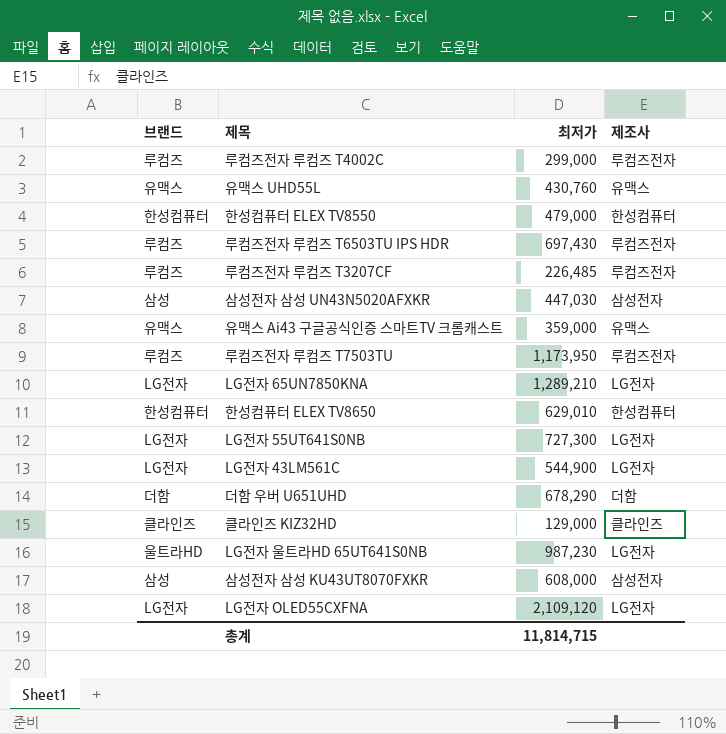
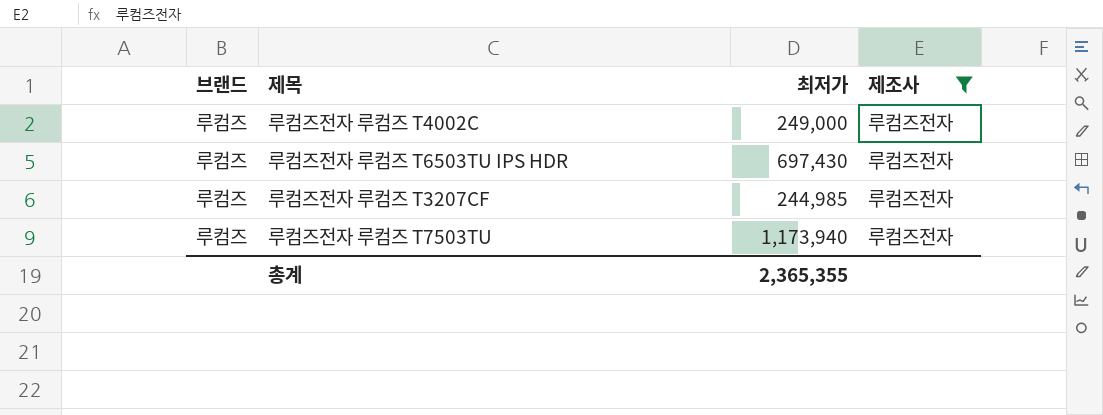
filter: none -> 제조사 = 루컴즈전자
루컴즈전자 루컴즈 T4002C | 최저가: 299,000 -> 249,000
루컴즈전자 루컴즈 T3207CF | 최저가: 226,485 -> 244,985
루컴즈전자 루컴즈 T7503TU | 최저가: 1,173,950 -> 1,173,940
총계 | 최저가: 11,814,715 -> 2,365,355

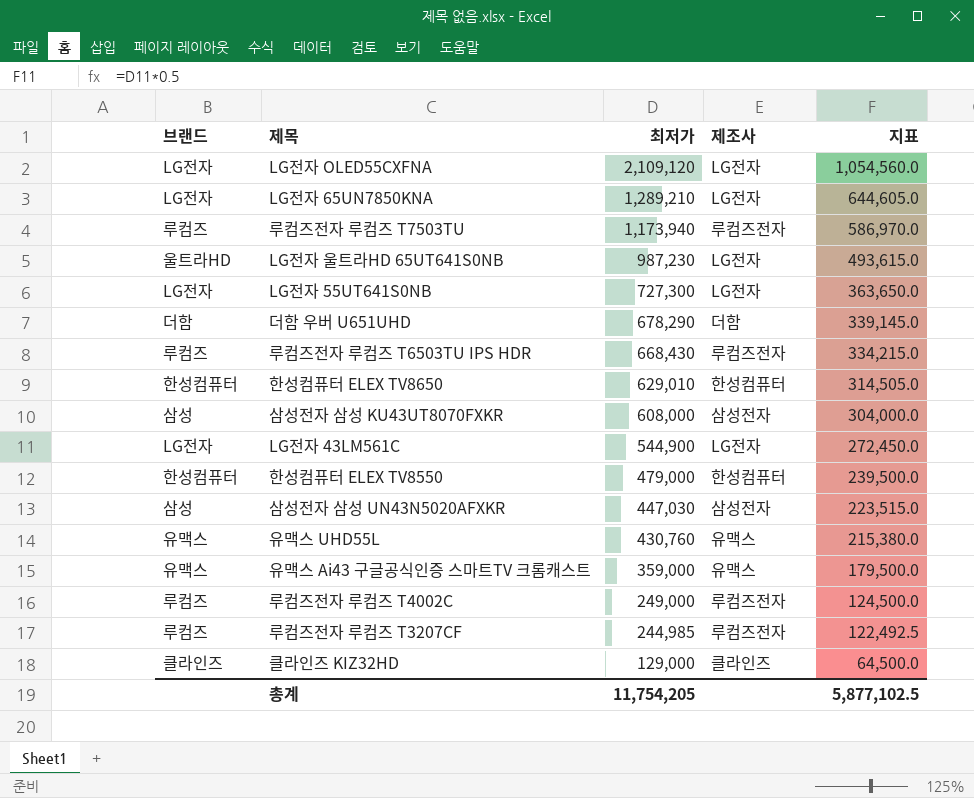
filter: 제조사 = 루컴즈전자 -> none
row order: none -> 최저가 descending
column 지표 | formula: none -> [최저가] * 0.5
루컴즈전자 루컴즈 T6503TU IPS HDR | 최저가: 697,430 -> 668,430
총계 | 최저가: 2,365,355 -> 11,754,205

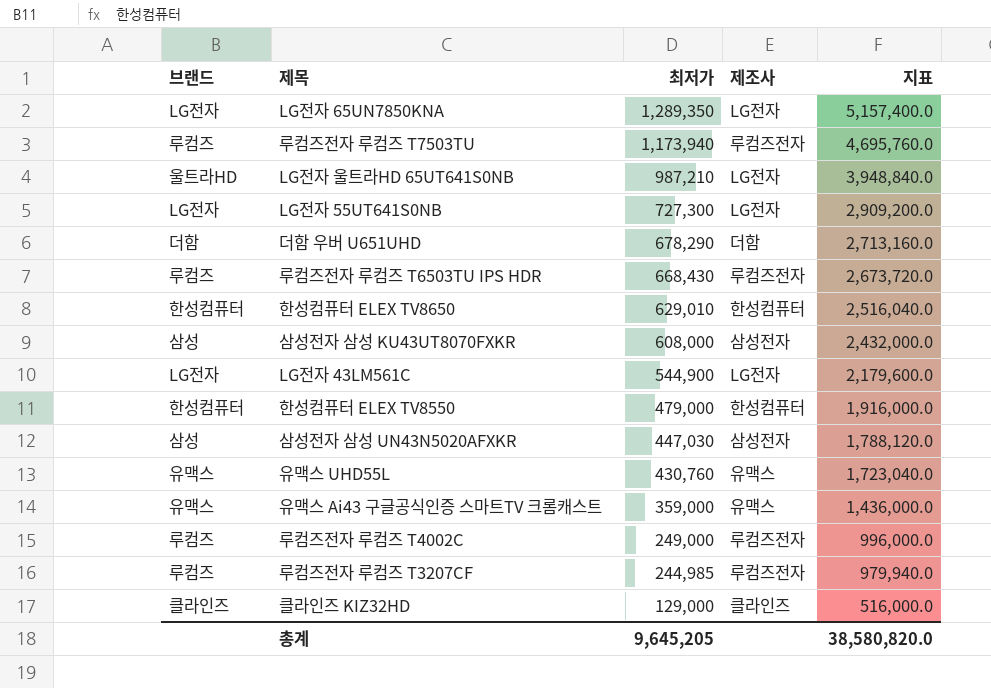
column 지표 | formula: [최저가] * 0.5 -> [최저가] * 4
row LG전자 OLED55CXFNA: LG전자 | 2,109,120 | LG전자 | 1,054,560.0 -> none
LG전자 65UN7850KNA | 최저가: 1,289,210 -> 1,289,350
LG전자 울트라HD 65UT641S0NB | 최저가: 987,230 -> 987,210
총계 | 최저가: 11,754,205 -> 9,645,205
총계 | 지표: 5,877,102.5 -> 38,580,820.0

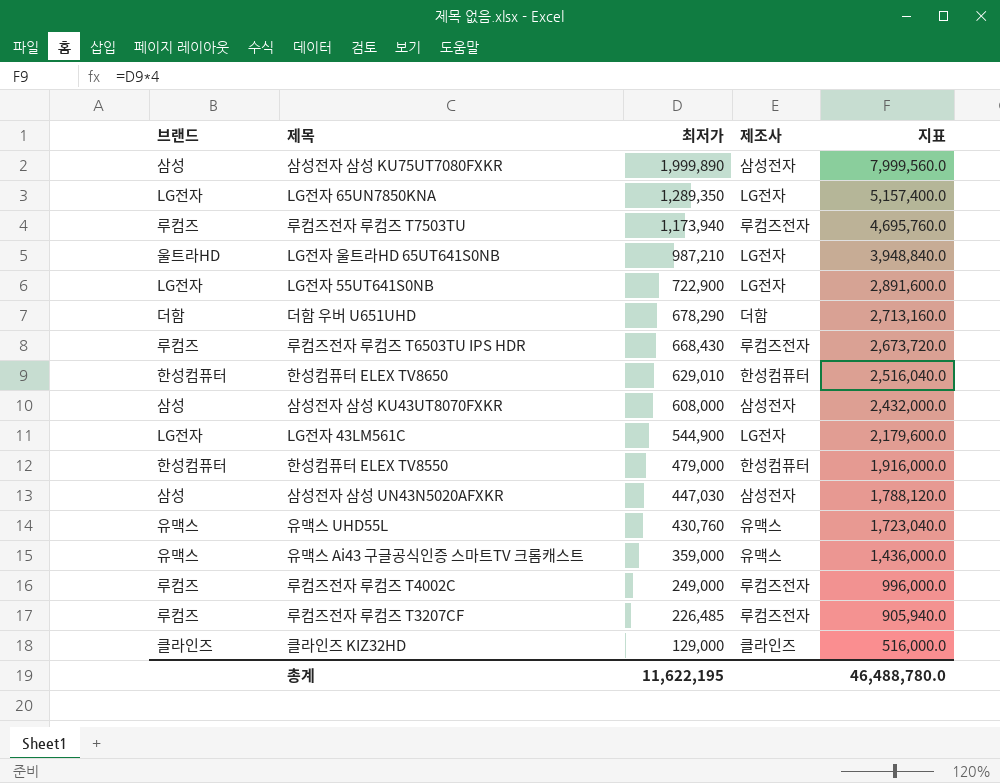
row 삼성전자 삼성 KU75UT7080FXKR: none -> 삼성 | 1,999,890 | 삼성전자 | 7,999,560.0
LG전자 55UT641S0NB | 최저가: 727,300 -> 722,900
LG전자 55UT641S0NB | 지표: 2,909,200.0 -> 2,891,600.0
루컴즈전자 루컴즈 T3207CF | 최저가: 244,985 -> 226,485
루컴즈전자 루컴즈 T3207CF | 지표: 979,940.0 -> 905,940.0
총계 | 최저가: 9,645,205 -> 11,622,195
총계 | 지표: 38,580,820.0 -> 46,488,780.0

